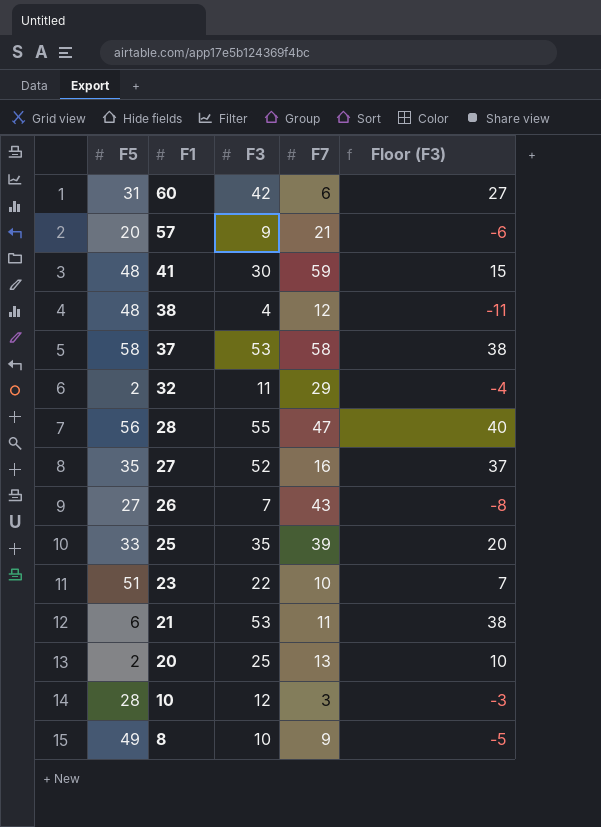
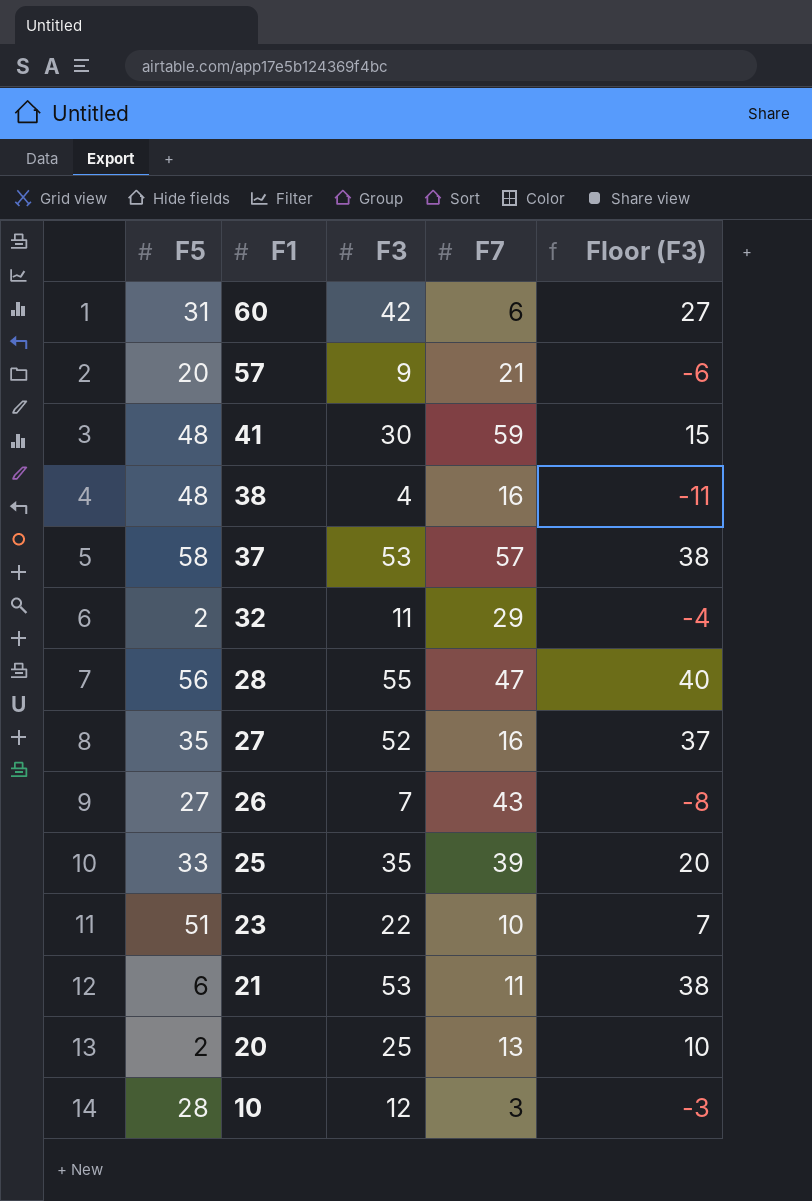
row 8: 49 | 10 | 9 | -5 -> none
38 | F7: 12 -> 16
37 | F7: 58 -> 57

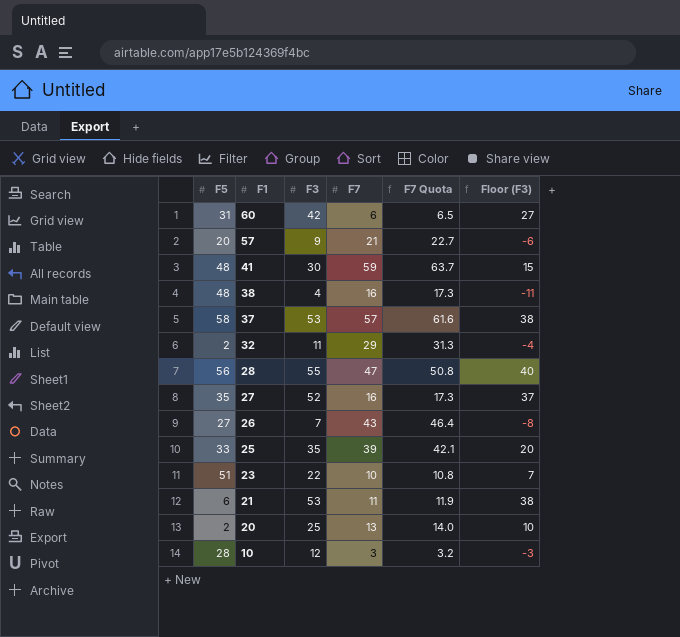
column F7 Quota | formula: none -> [F7] * 1.08

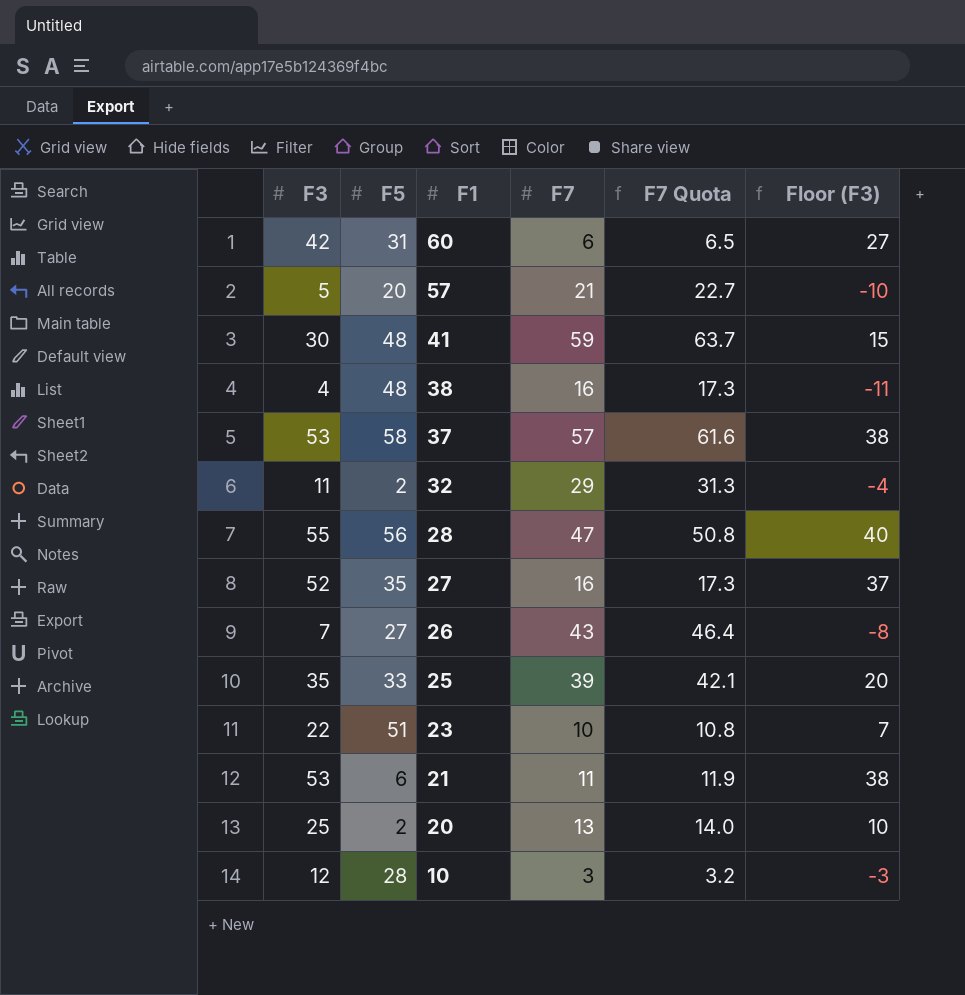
column F3 | position: 3 -> 1
57 | F3: 9 -> 5
57 | Floor (F3): -6 -> -10

